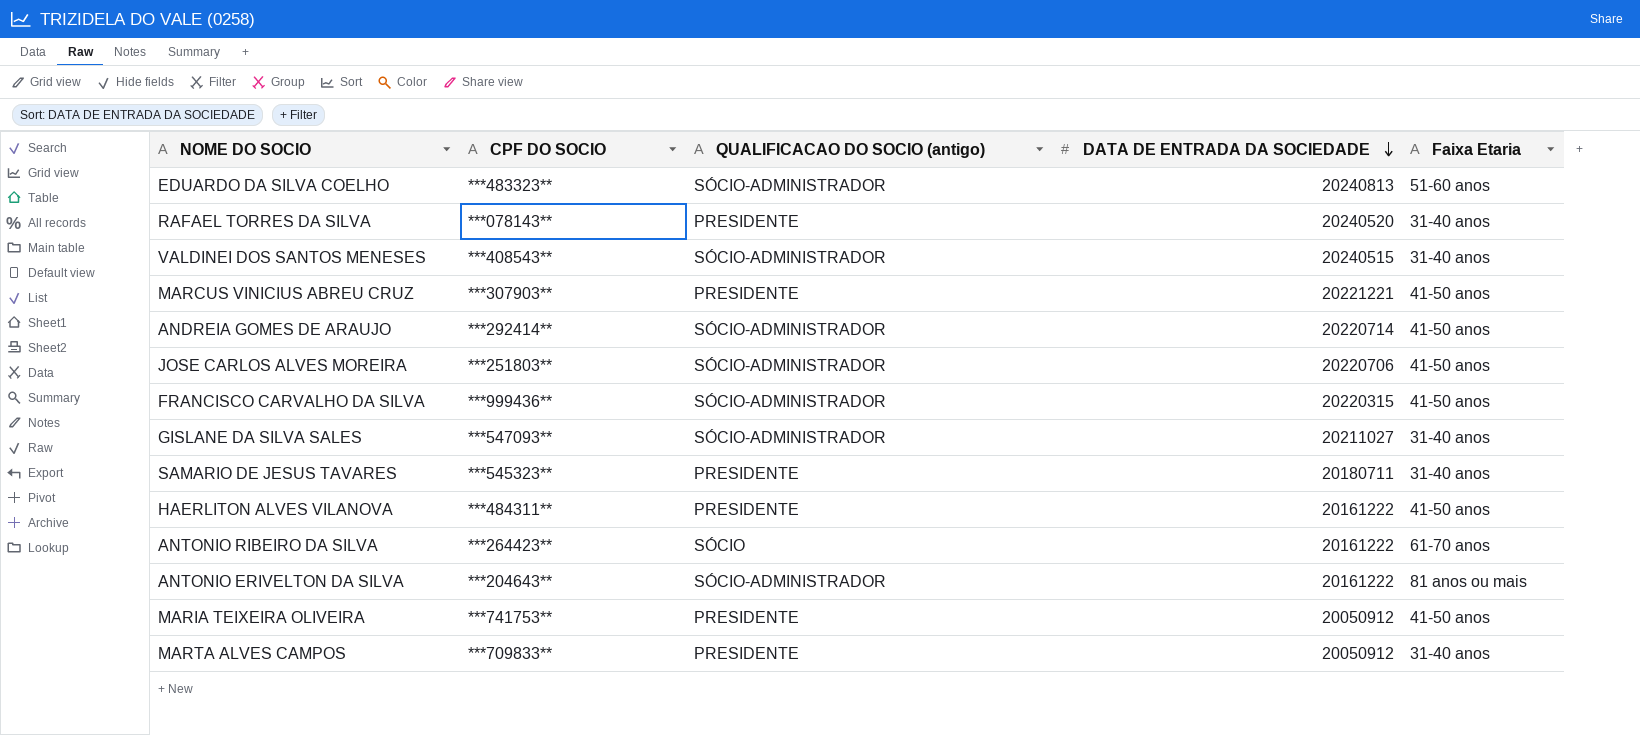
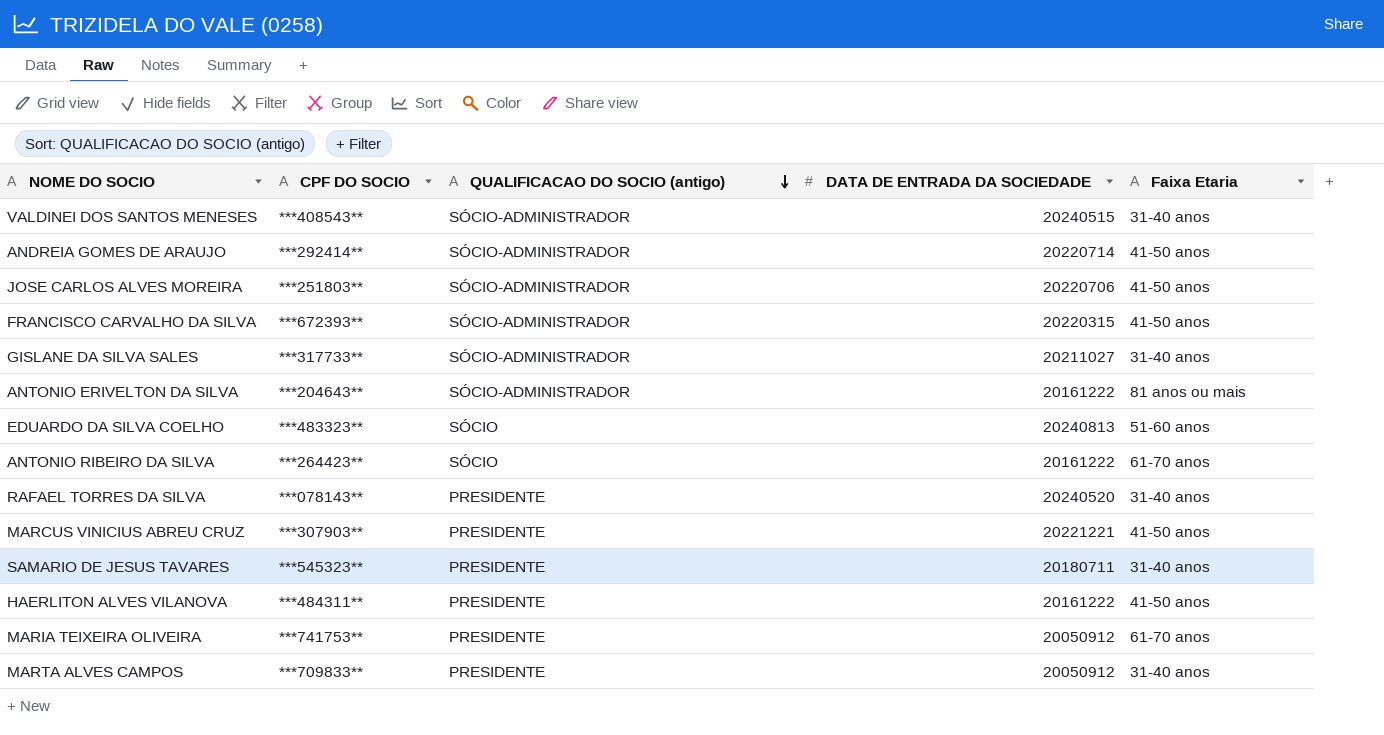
row order: DATA DE ENTRADA DA SOCIEDADE descending -> QUALIFICACAO DO SOCIO (antigo) descending
FRANCISCO CARVALHO DA SILVA | CPF DO SOCIO: ***999436** -> ***672393**
GISLANE DA SILVA SALES | CPF DO SOCIO: ***547093** -> ***317733**
EDUARDO DA SILVA COELHO | QUALIFICACAO DO SOCIO (antigo): SÓCIO-ADMINISTRADOR -> SÓCIO
MARIA TEIXEIRA OLIVEIRA | Faixa Etaria: 41-50 anos -> 61-70 anos

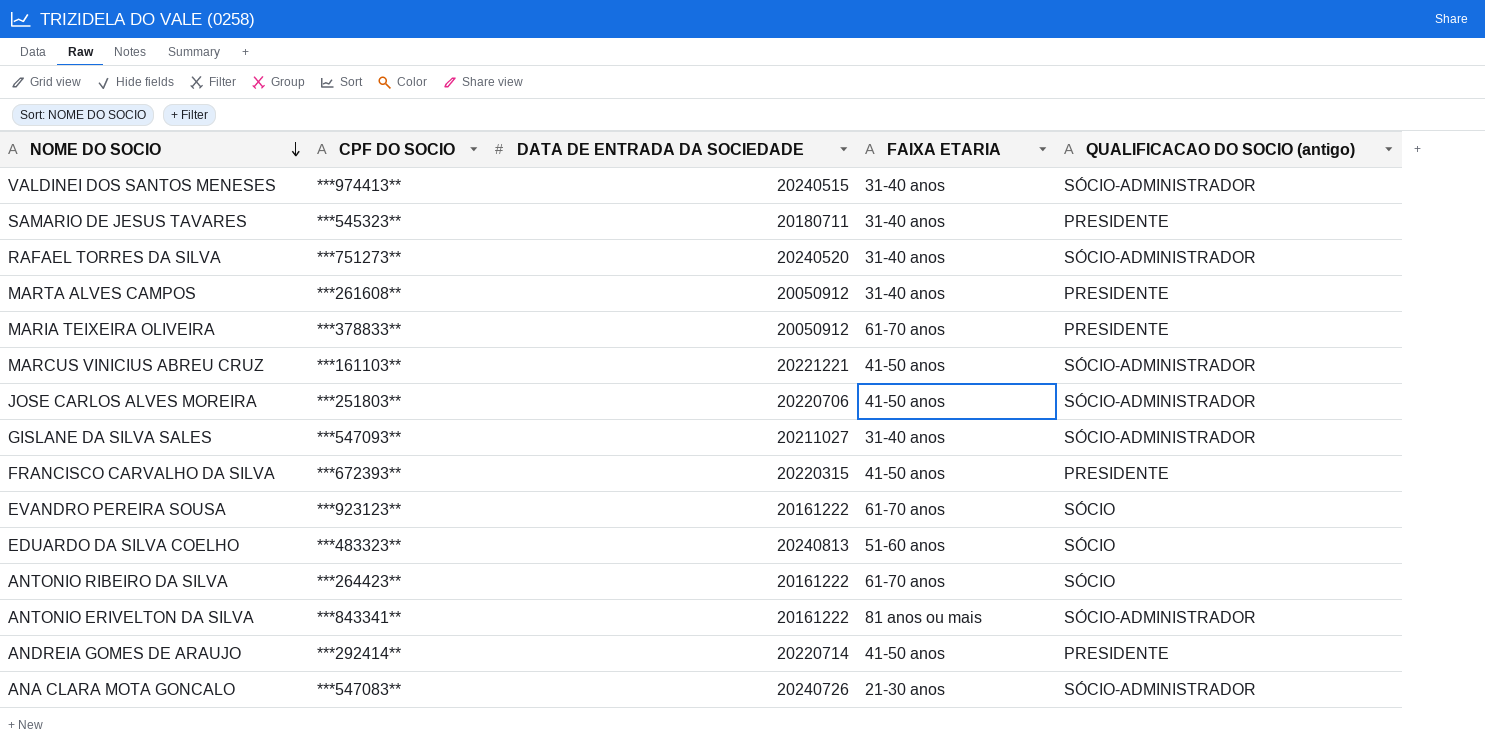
row order: QUALIFICACAO DO SOCIO (antigo) descending -> NOME DO SOCIO descending
column name: Faixa Etaria -> FAIXA ETARIA
column QUALIFICACAO DO SOCIO (antigo) | position: 3 -> 5
row HAERLITON ALVES VILANOVA: ***484311** | PRESIDENTE | 20161222 | 41-50 anos -> none
VALDINEI DOS SANTOS MENESES | CPF DO SOCIO: ***408543** -> ***974413**
RAFAEL TORRES DA SILVA | CPF DO SOCIO: ***078143** -> ***751273**
RAFAEL TORRES DA SILVA | QUALIFICACAO DO SOCIO (antigo): PRESIDENTE -> SÓCIO-ADMINISTRADOR
MARTA ALVES CAMPOS | CPF DO SOCIO: ***709833** -> ***261608**
MARIA TEIXEIRA OLIVEIRA | CPF DO SOCIO: ***741753** -> ***378833**
MARCUS VINICIUS ABREU CRUZ | CPF DO SOCIO: ***307903** -> ***161103**
MARCUS VINICIUS ABREU CRUZ | QUALIFICACAO DO SOCIO (antigo): PRESIDENTE -> SÓCIO-ADMINISTRADOR
GISLANE DA SILVA SALES | CPF DO SOCIO: ***317733** -> ***547093**
FRANCISCO CARVALHO DA SILVA | QUALIFICACAO DO SOCIO (antigo): SÓCIO-ADMINISTRADOR -> PRESIDENTE
row EVANDRO PEREIRA SOUSA: none -> ***923123** | 20161222 | 61-70 anos | SÓCIO
ANTONIO ERIVELTON DA SILVA | CPF DO SOCIO: ***204643** -> ***843341**
ANDREIA GOMES DE ARAUJO | QUALIFICACAO DO SOCIO (antigo): SÓCIO-ADMINISTRADOR -> PRESIDENTE
row ANA CLARA MOTA GONCALO: none -> ***547083** | 20240726 | 21-30 anos | SÓCIO-ADMINISTRADOR

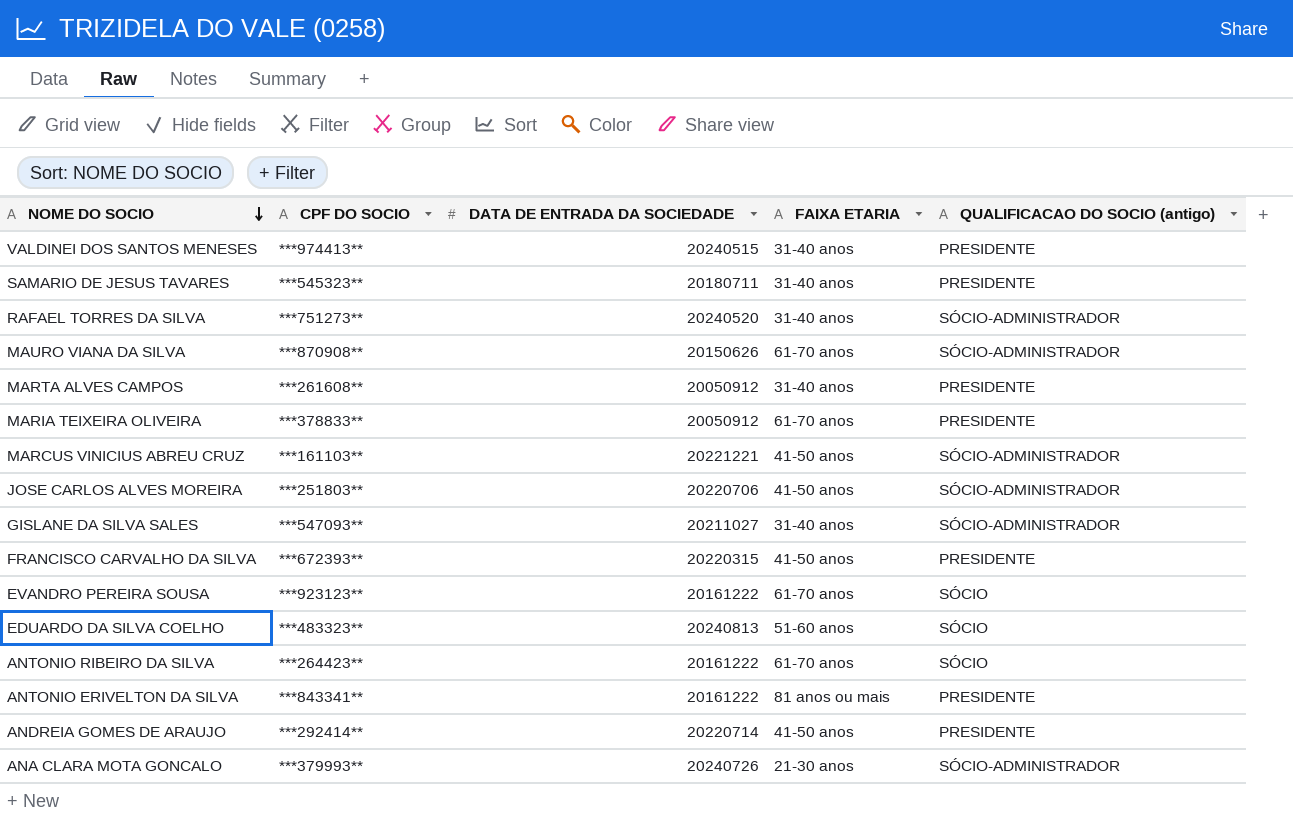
VALDINEI DOS SANTOS MENESES | QUALIFICACAO DO SOCIO (antigo): SÓCIO-ADMINISTRADOR -> PRESIDENTE
row MAURO VIANA DA SILVA: none -> ***870908** | 20150626 | 61-70 anos | SÓCIO-ADMINISTRADOR
ANTONIO ERIVELTON DA SILVA | QUALIFICACAO DO SOCIO (antigo): SÓCIO-ADMINISTRADOR -> PRESIDENTE
ANA CLARA MOTA GONCALO | CPF DO SOCIO: ***547083** -> ***379993**

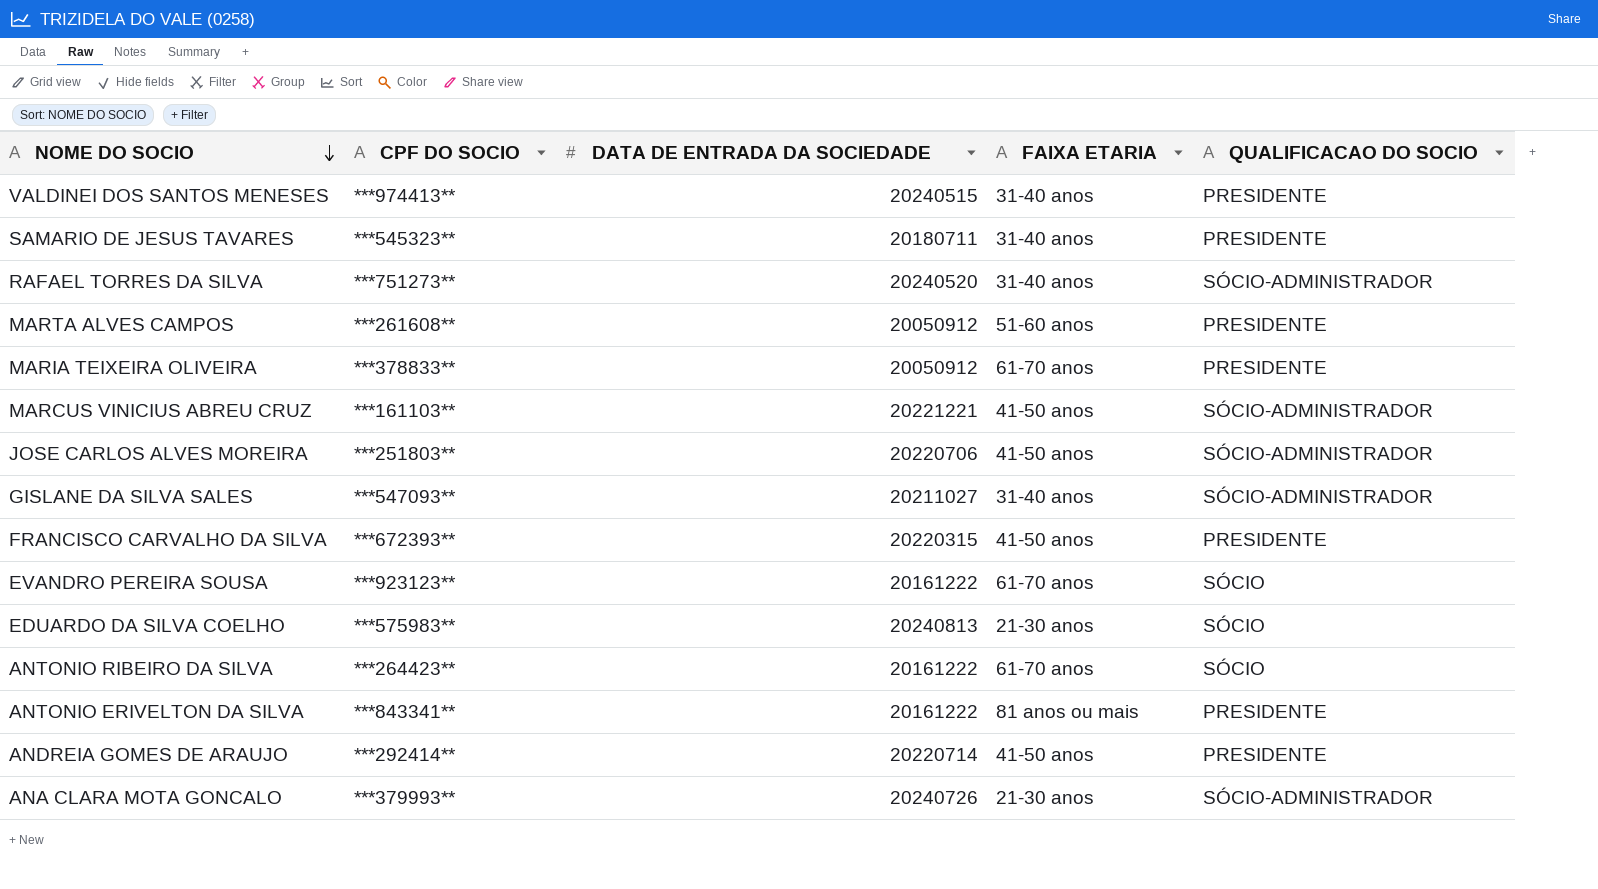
column name: QUALIFICACAO DO SOCIO (antigo) -> QUALIFICACAO DO SOCIO
row MAURO VIANA DA SILVA: ***870908** | 20150626 | 61-70 anos | SÓCIO-ADMINISTRADOR -> none
MARTA ALVES CAMPOS | FAIXA ETARIA: 31-40 anos -> 51-60 anos
EDUARDO DA SILVA COELHO | CPF DO SOCIO: ***483323** -> ***575983**
EDUARDO DA SILVA COELHO | FAIXA ETARIA: 51-60 anos -> 21-30 anos

